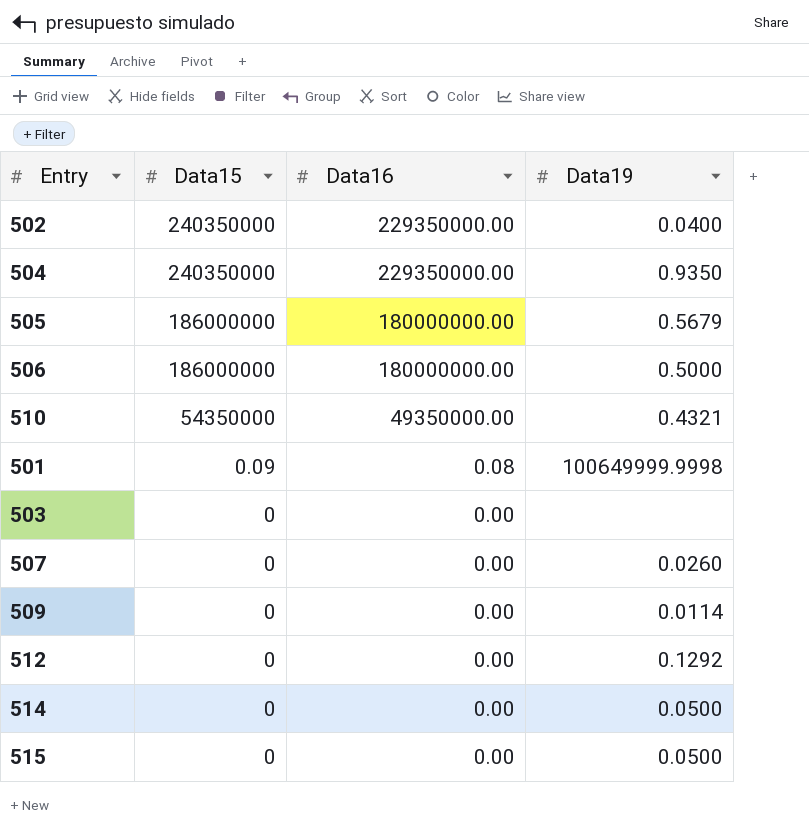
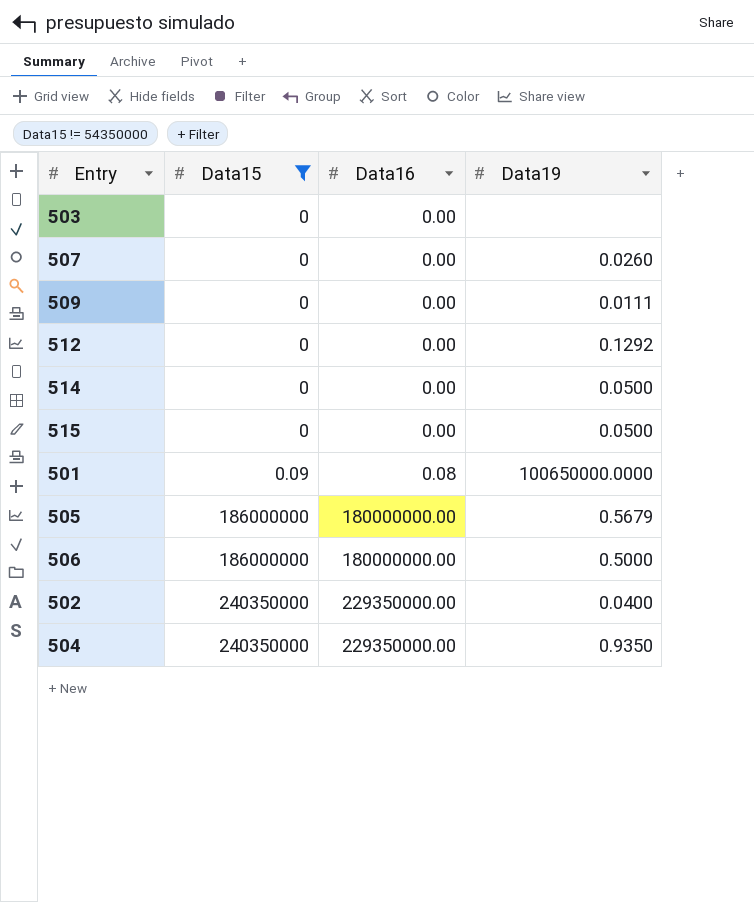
filter: none -> Data15 != 54350000
row order: Data15 descending -> Data15 ascending
509 | Data19: 0.0114 -> 0.0111
501 | Data19: 100649999.9998 -> 100650000.0000

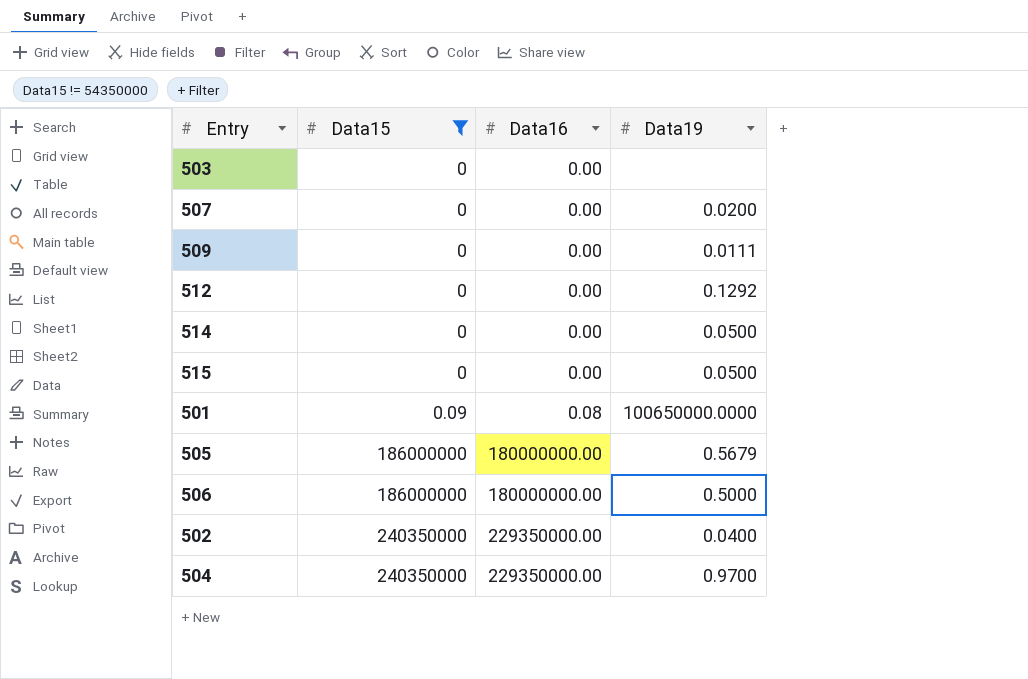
507 | Data19: 0.0260 -> 0.0200
504 | Data19: 0.9350 -> 0.9700

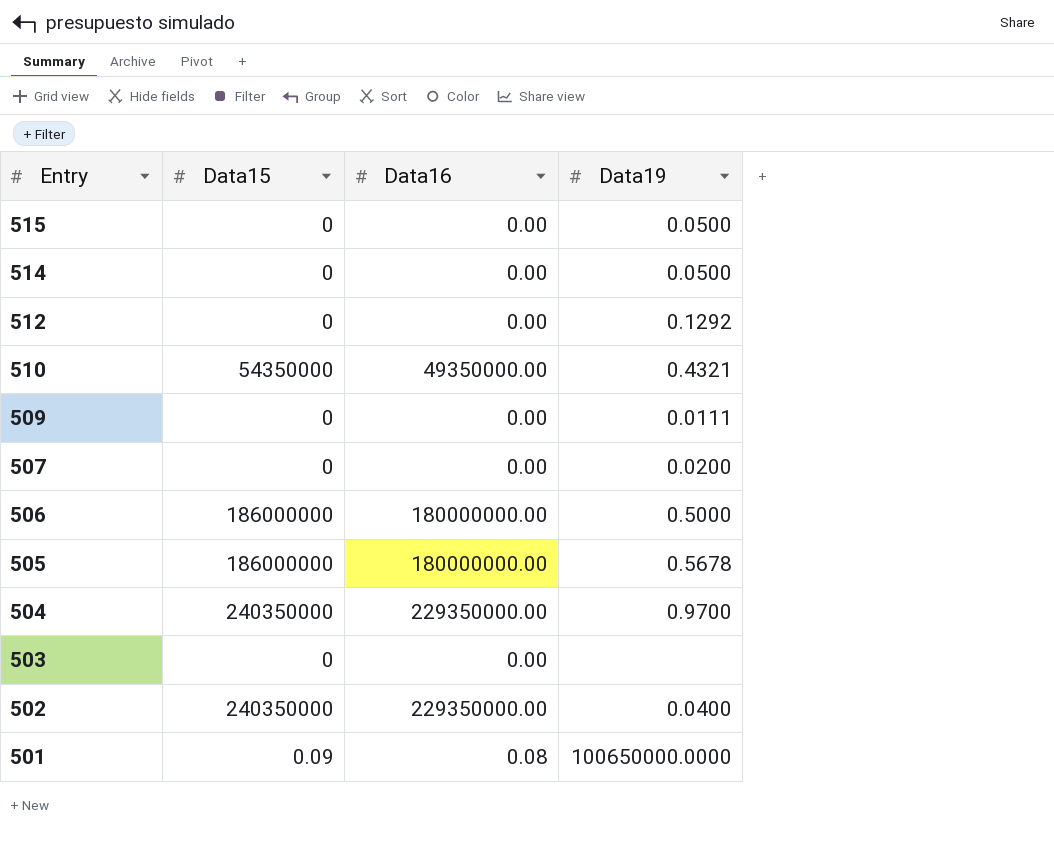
filter: Data15 != 54350000 -> none
row order: Data15 ascending -> Entry descending
505 | Data19: 0.5679 -> 0.5678

